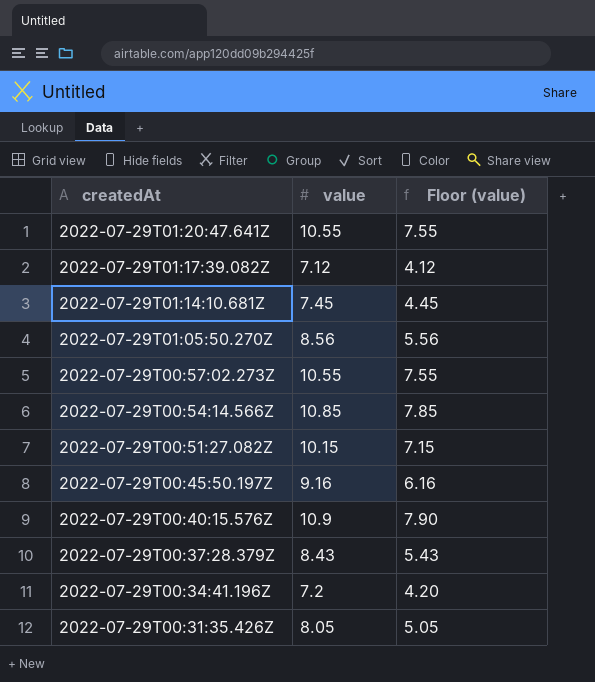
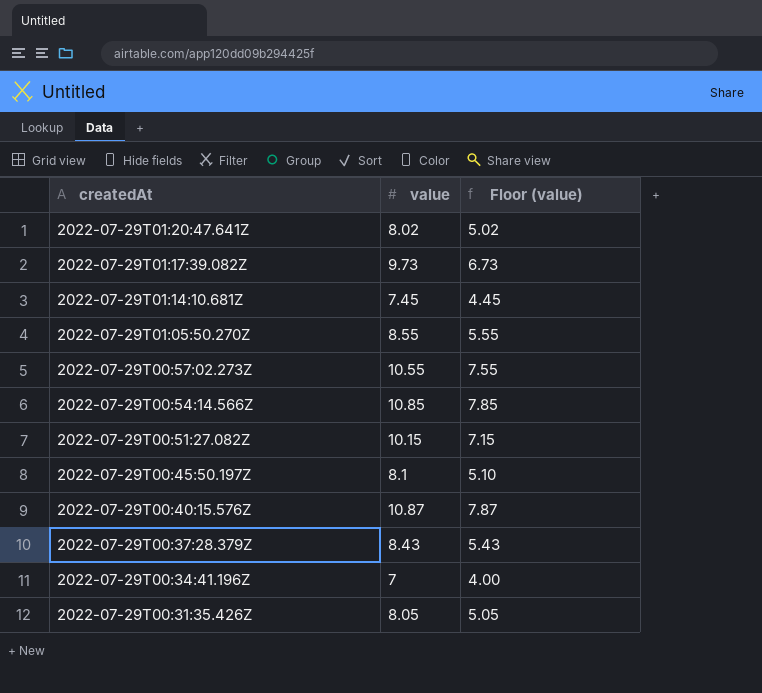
2022-07-29T01:20:47.641Z | value: 10.55 -> 8.02
2022-07-29T01:20:47.641Z | Floor (value): 7.55 -> 5.02
2022-07-29T01:17:39.082Z | value: 7.12 -> 9.73
2022-07-29T01:17:39.082Z | Floor (value): 4.12 -> 6.73
2022-07-29T01:05:50.270Z | value: 8.56 -> 8.55
2022-07-29T01:05:50.270Z | Floor (value): 5.56 -> 5.55
2022-07-29T00:45:50.197Z | value: 9.16 -> 8.1
2022-07-29T00:45:50.197Z | Floor (value): 6.16 -> 5.10
2022-07-29T00:40:15.576Z | value: 10.9 -> 10.87
2022-07-29T00:40:15.576Z | Floor (value): 7.90 -> 7.87
2022-07-29T00:34:41.196Z | value: 7.2 -> 7
2022-07-29T00:34:41.196Z | Floor (value): 4.20 -> 4.00

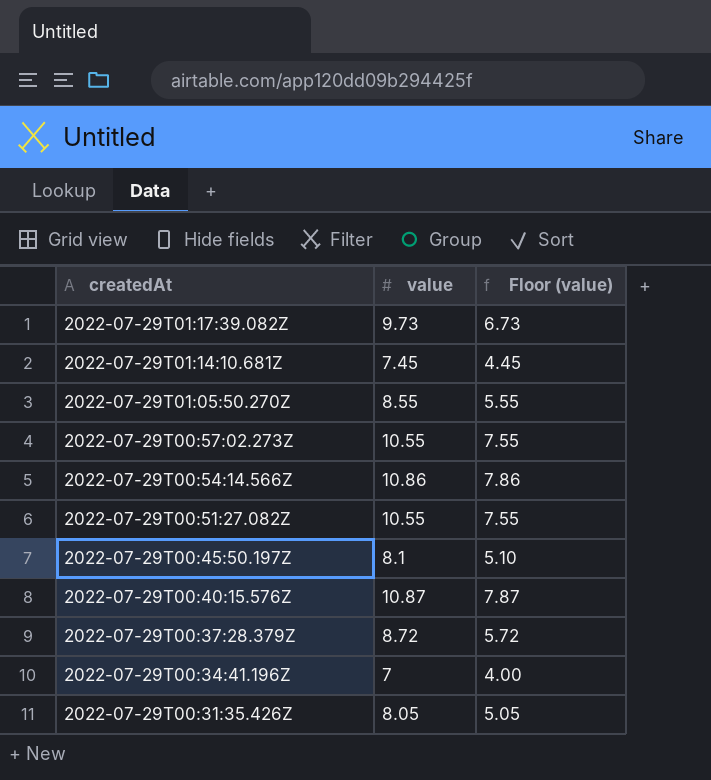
row 2022-07-29T01:20:47.641Z: 8.02 | 5.02 -> none
2022-07-29T00:54:14.566Z | value: 10.85 -> 10.86
2022-07-29T00:54:14.566Z | Floor (value): 7.85 -> 7.86
2022-07-29T00:51:27.082Z | value: 10.15 -> 10.55
2022-07-29T00:51:27.082Z | Floor (value): 7.15 -> 7.55
2022-07-29T00:37:28.379Z | value: 8.43 -> 8.72
2022-07-29T00:37:28.379Z | Floor (value): 5.43 -> 5.72

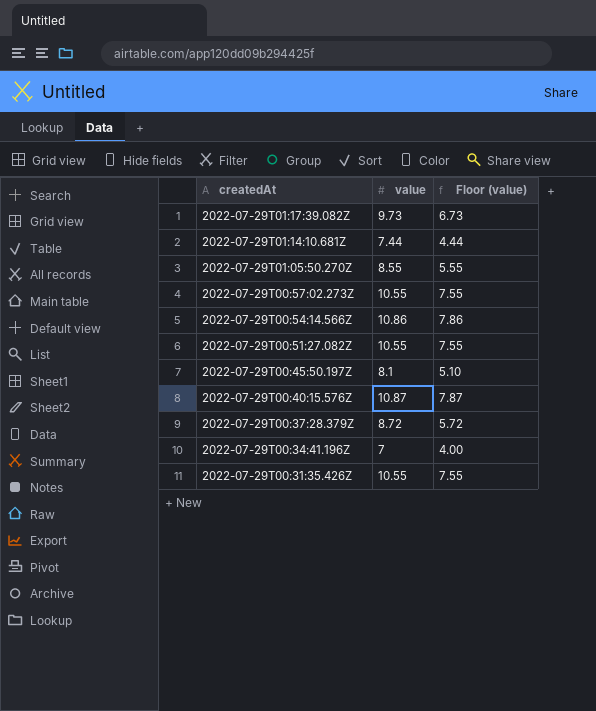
2022-07-29T01:14:10.681Z | value: 7.45 -> 7.44
2022-07-29T01:14:10.681Z | Floor (value): 4.45 -> 4.44
2022-07-29T00:31:35.426Z | value: 8.05 -> 10.55
2022-07-29T00:31:35.426Z | Floor (value): 5.05 -> 7.55

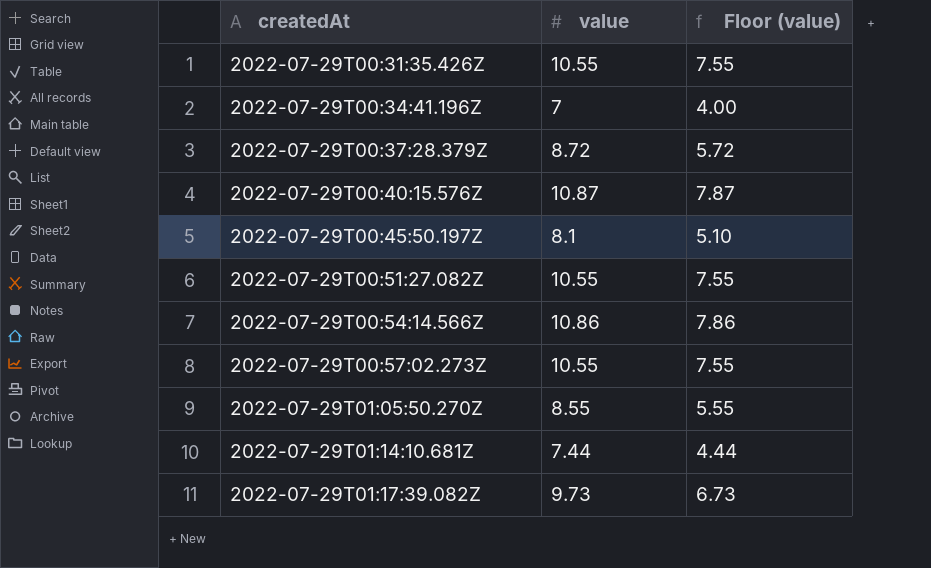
row order: createdAt descending -> createdAt ascending

